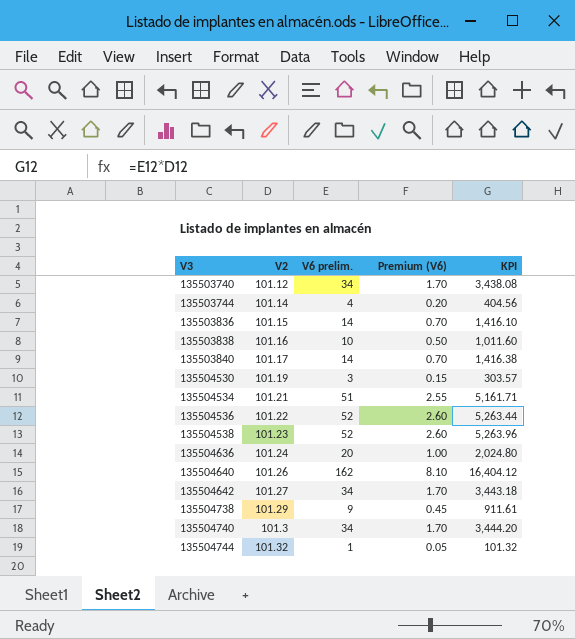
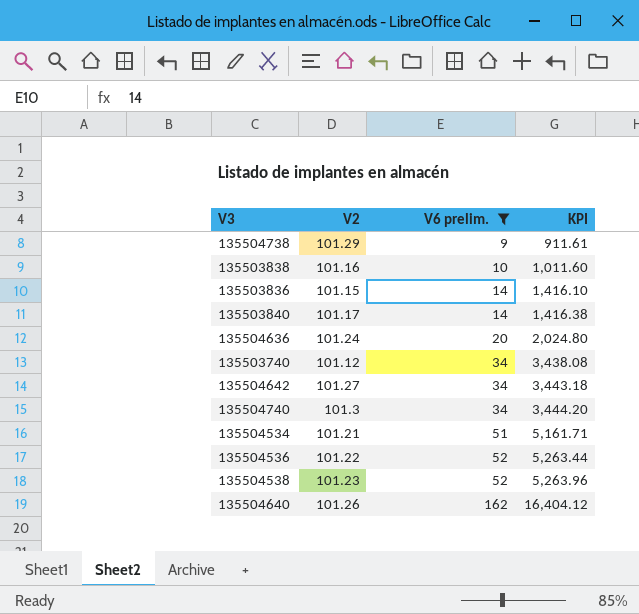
filter: none -> V6 prelim. >= 9
row order: V3 ascending -> V6 prelim. ascending
column Premium (V6) | formula: [V6 prelim.] * 0.05 -> none

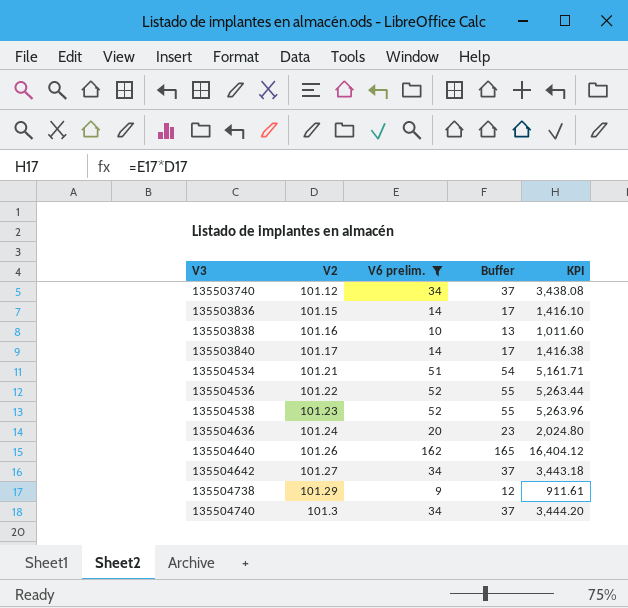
row order: V6 prelim. ascending -> V3 ascending
column Buffer | formula: none -> [V6 prelim.] + 3

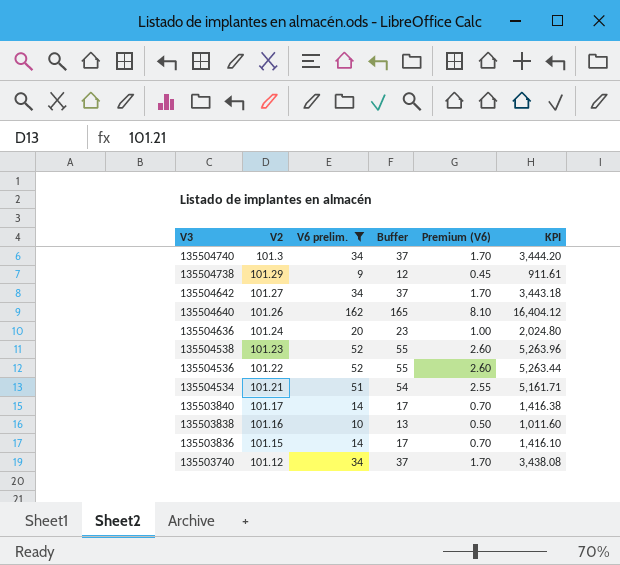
row order: V3 ascending -> V3 descending
column Premium (V6) | formula: none -> [V6 prelim.] * 0.05

